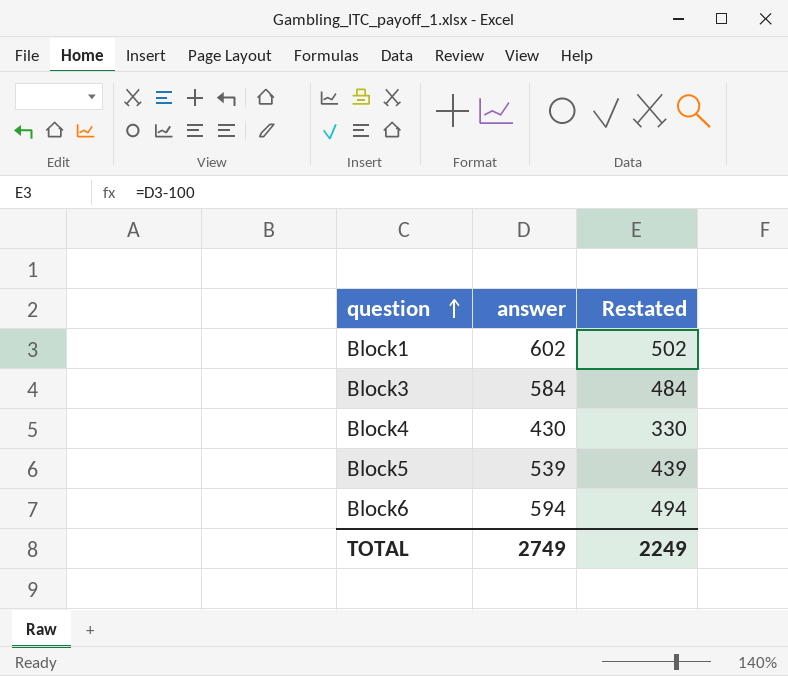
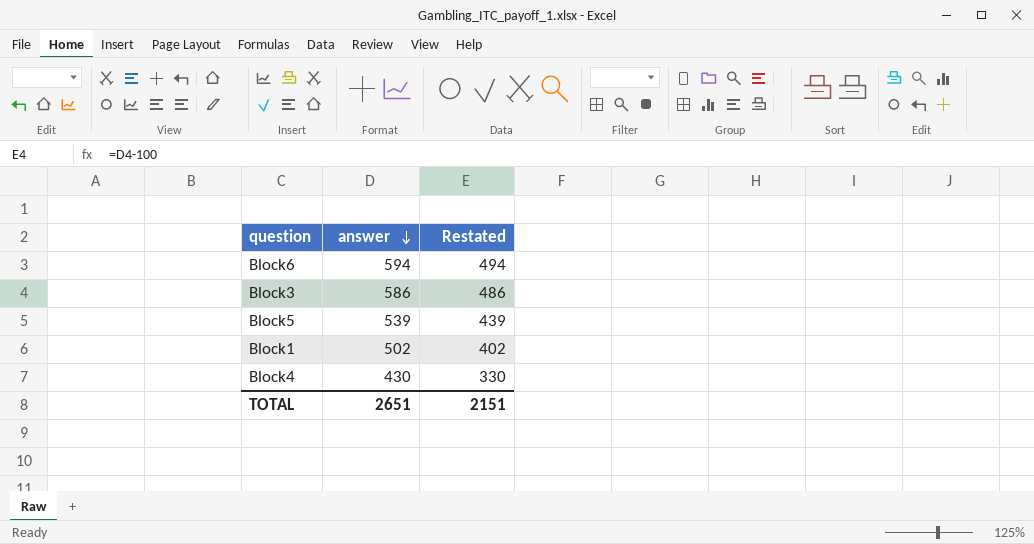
row order: question ascending -> answer descending
Block3 | answer: 584 -> 586
Block3 | Restated: 484 -> 486
Block1 | answer: 602 -> 502
Block1 | Restated: 502 -> 402
TOTAL | answer: 2749 -> 2651
TOTAL | Restated: 2249 -> 2151

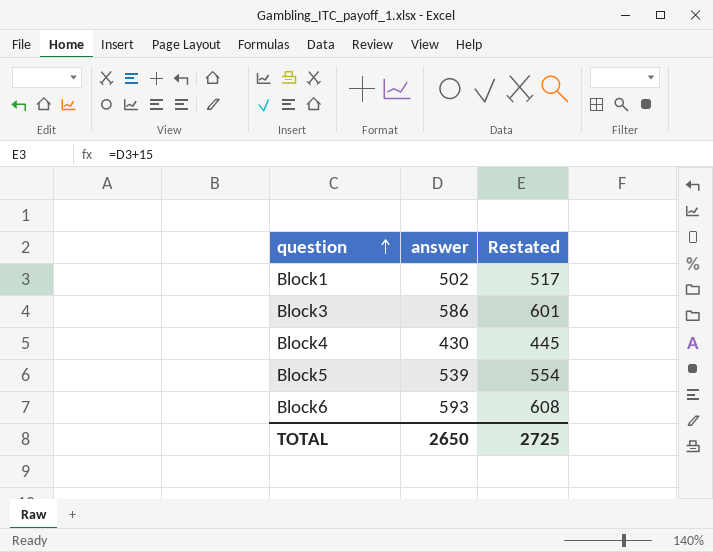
row order: answer descending -> question ascending
column Restated | formula: [answer] - 100 -> [answer] + 15
Block6 | answer: 594 -> 593
TOTAL | answer: 2651 -> 2650
TOTAL | Restated: 2151 -> 2725

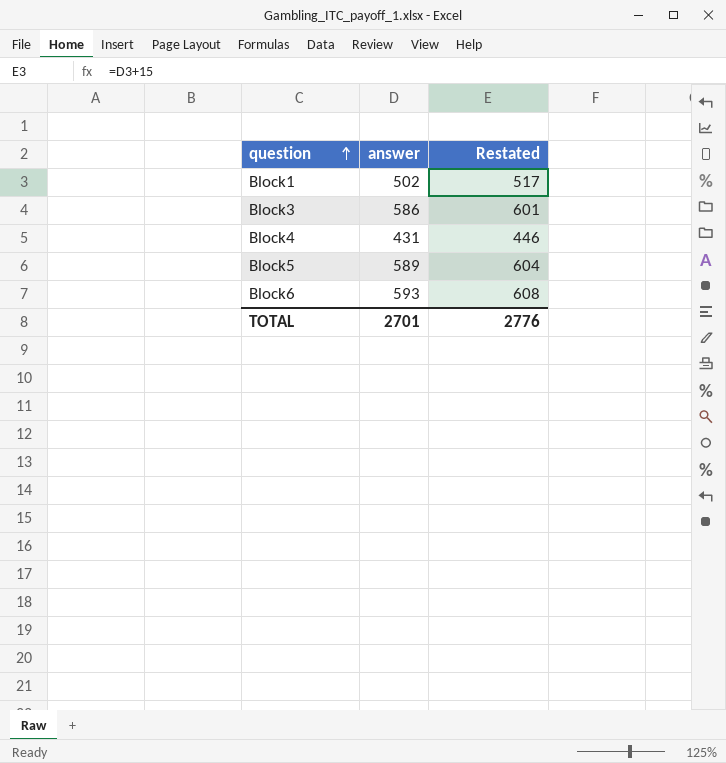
Block4 | answer: 430 -> 431
Block4 | Restated: 445 -> 446
Block5 | answer: 539 -> 589
Block5 | Restated: 554 -> 604
TOTAL | answer: 2650 -> 2701
TOTAL | Restated: 2725 -> 2776

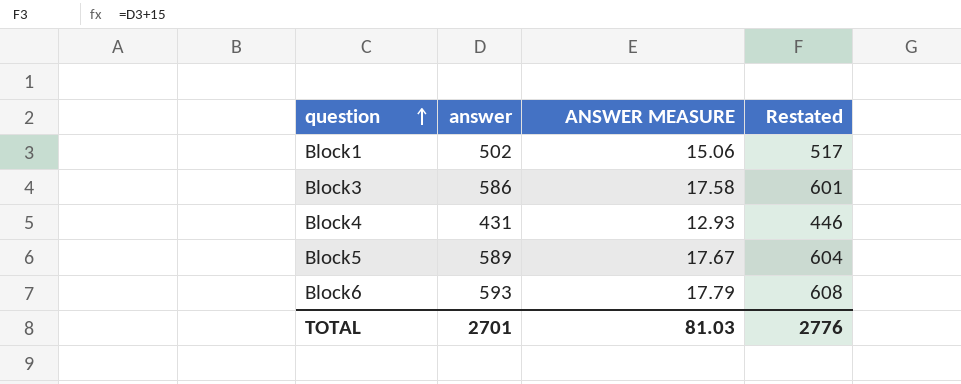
column ANSWER MEASURE | formula: none -> [answer] * 0.03

